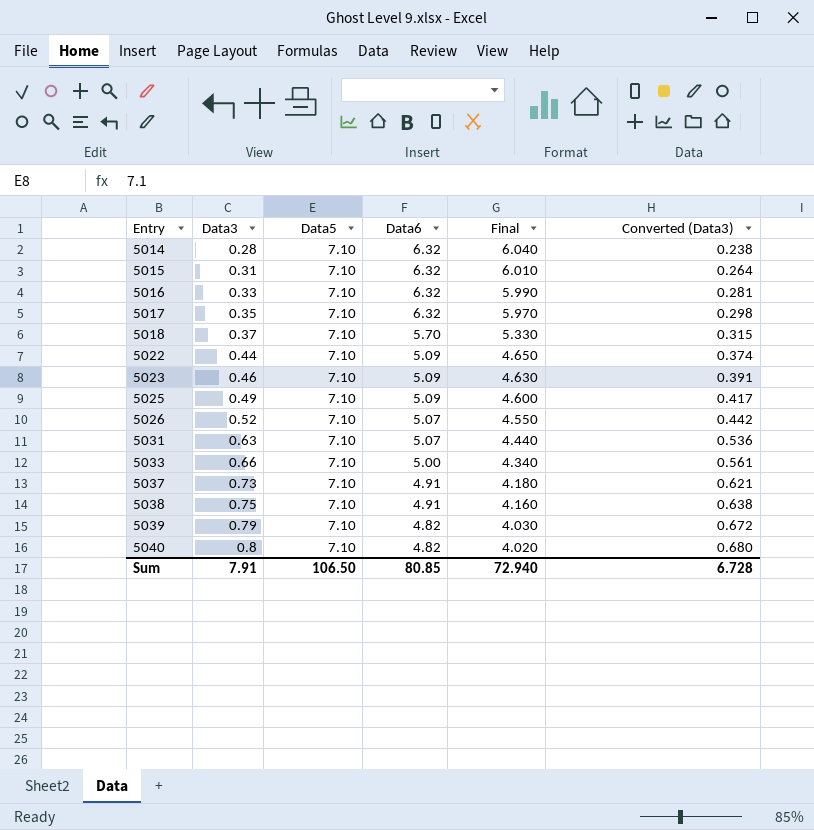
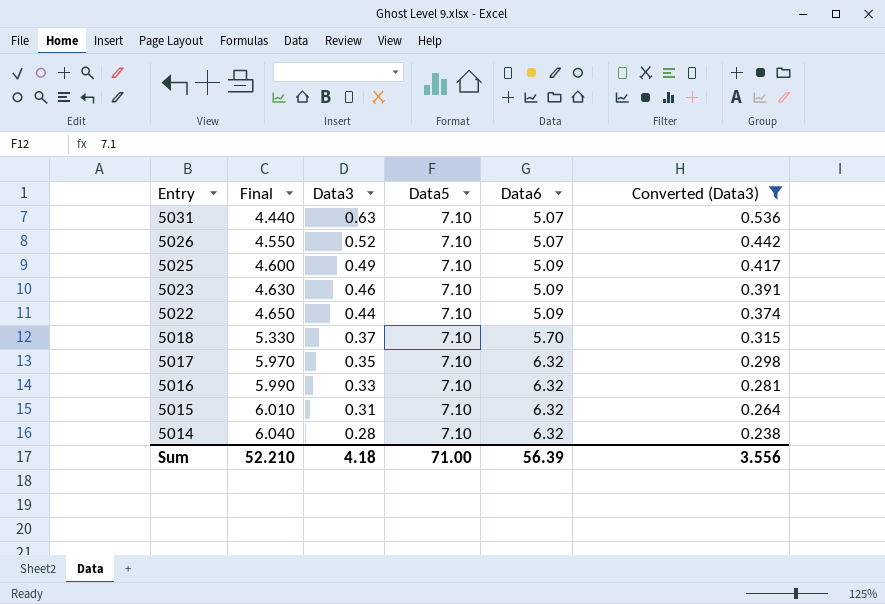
filter: none -> Converted (Data3) <= 0.536
row order: Entry ascending -> Entry descending
column Final | position: 5 -> 2
Sum | Final: 72.940 -> 52.210
Sum | Data3: 7.91 -> 4.18
Sum | Data5: 106.50 -> 71.00
Sum | Data6: 80.85 -> 56.39
Sum | Converted (Data3): 6.728 -> 3.556

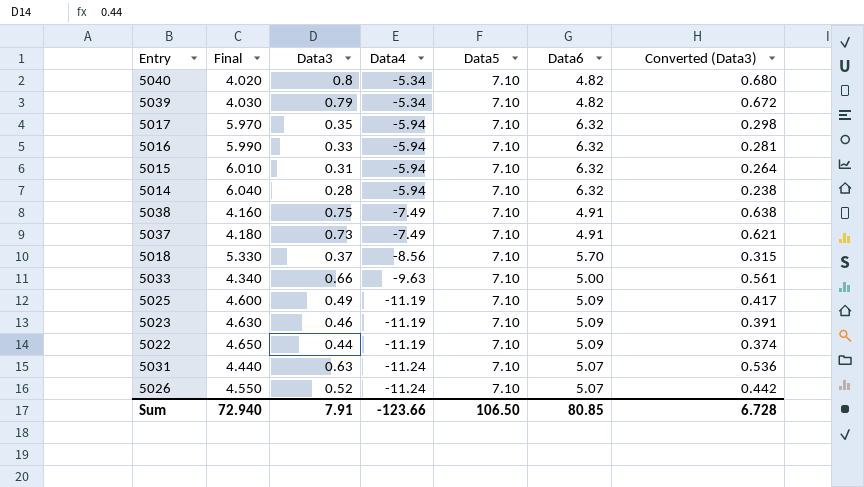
filter: Converted (Data3) <= 0.536 -> none
row order: Entry descending -> Data4 descending
column Data4 | position: none -> 4
Sum | Final: 52.210 -> 72.940
Sum | Data3: 4.18 -> 7.91
Sum | Data5: 71.00 -> 106.50
Sum | Data6: 56.39 -> 80.85
Sum | Converted (Data3): 3.556 -> 6.728

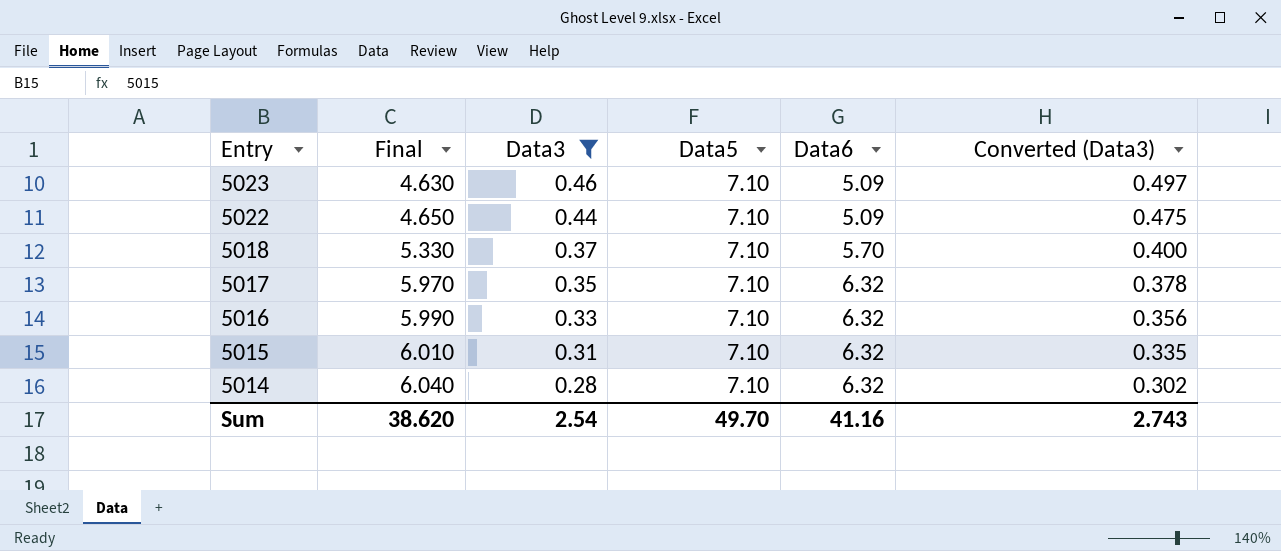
filter: none -> Data3 <= 0.46
row order: Data4 descending -> Entry descending
column Data4 | position: 4 -> none
column Converted (Data3) | formula: [Data3] * 0.85 -> [Data3] * 1.08
Sum | Final: 72.940 -> 38.620
Sum | Data3: 7.91 -> 2.54
Sum | Data5: 106.50 -> 49.70
Sum | Data6: 80.85 -> 41.16
Sum | Converted (Data3): 6.728 -> 2.743

